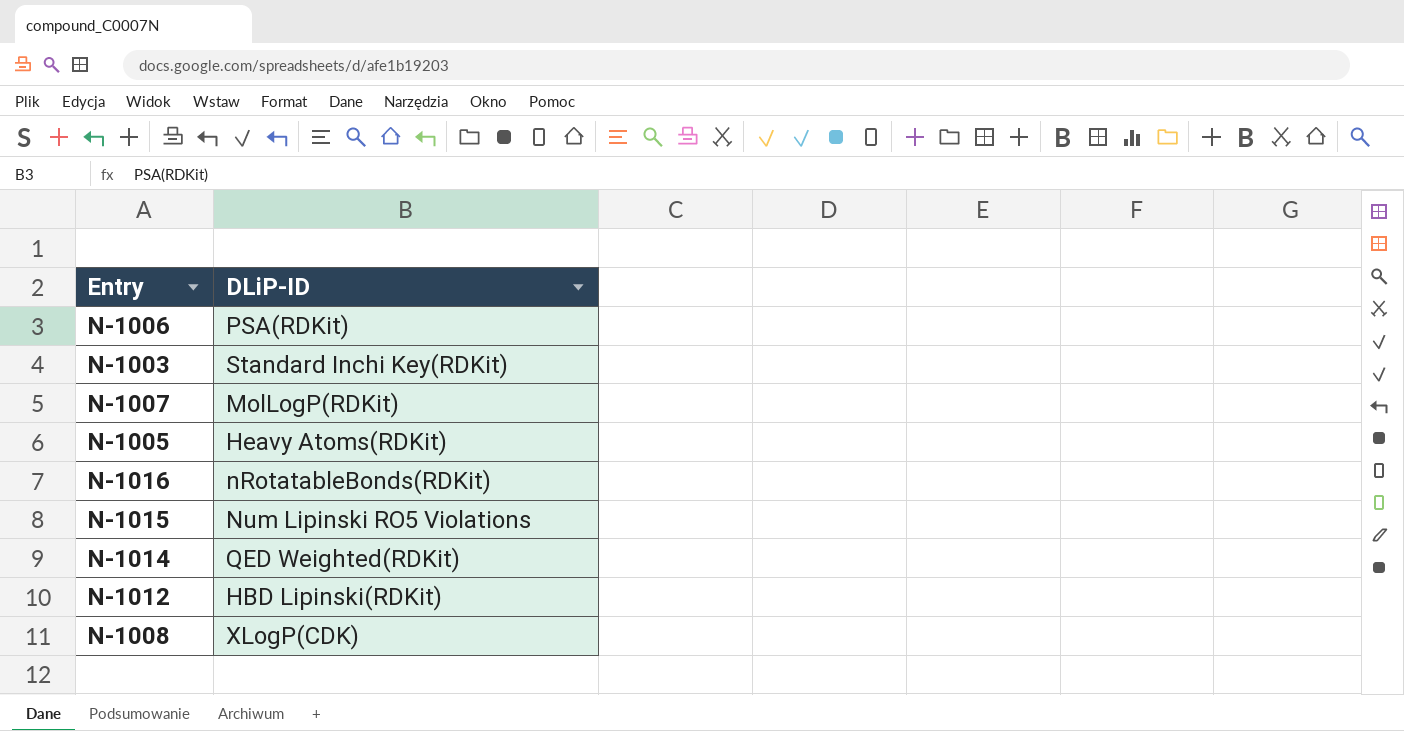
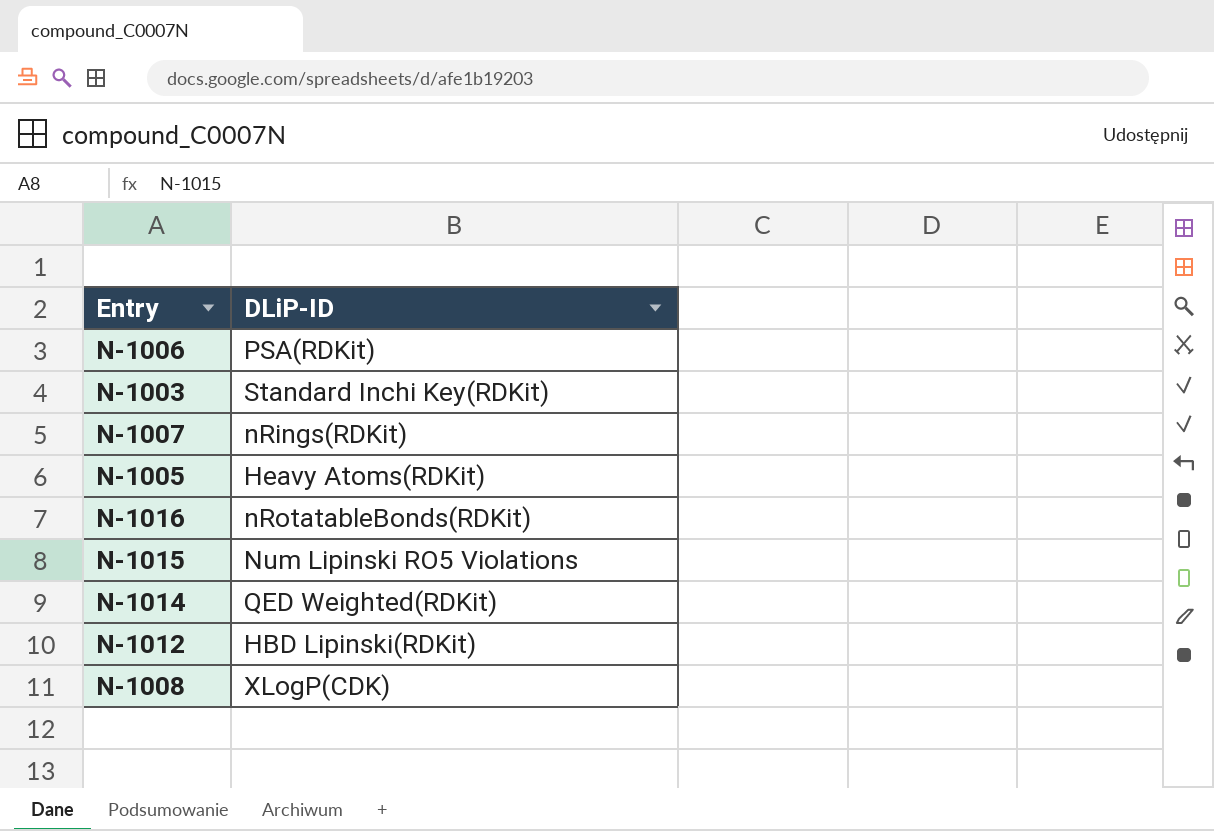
N-1007 | DLiP-ID: MolLogP(RDKit) -> nRings(RDKit)

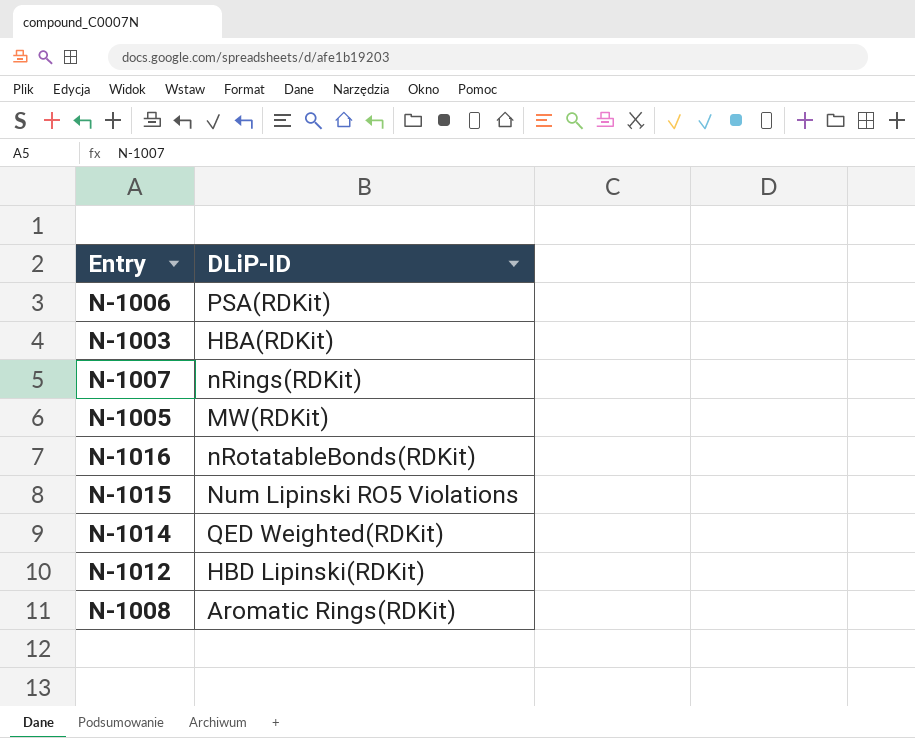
N-1003 | DLiP-ID: Standard Inchi Key(RDKit) -> HBA(RDKit)
N-1005 | DLiP-ID: Heavy Atoms(RDKit) -> MW(RDKit)
N-1008 | DLiP-ID: XLogP(CDK) -> Aromatic Rings(RDKit)

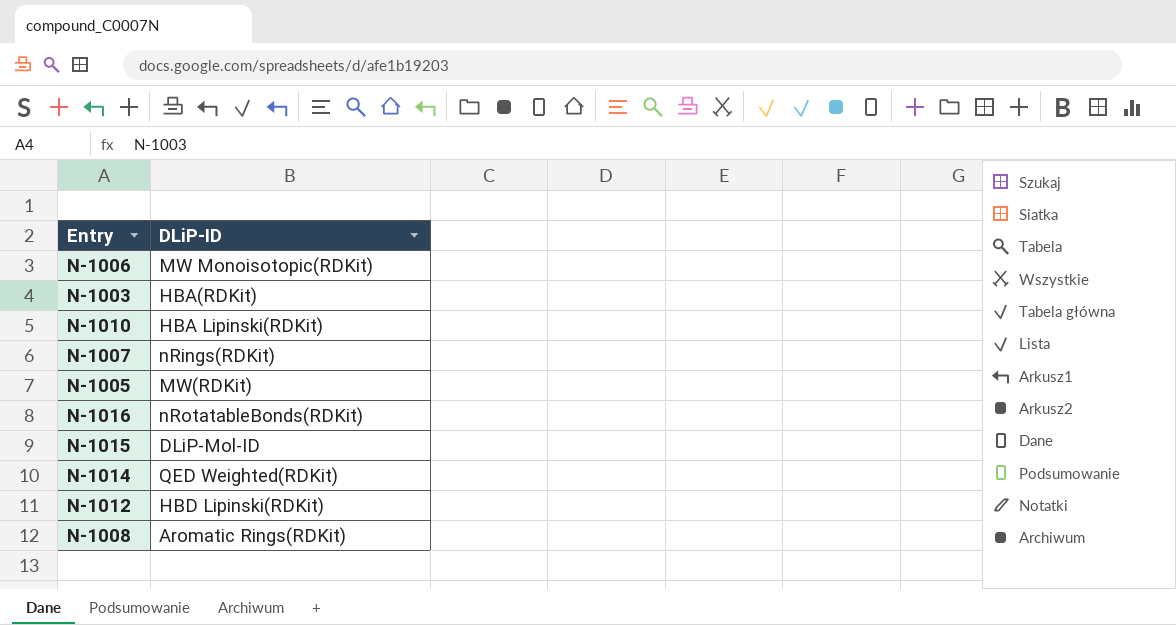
N-1006 | DLiP-ID: PSA(RDKit) -> MW Monoisotopic(RDKit)
row N-1010: none -> HBA Lipinski(RDKit)
N-1015 | DLiP-ID: Num Lipinski RO5 Violations -> DLiP-Mol-ID

